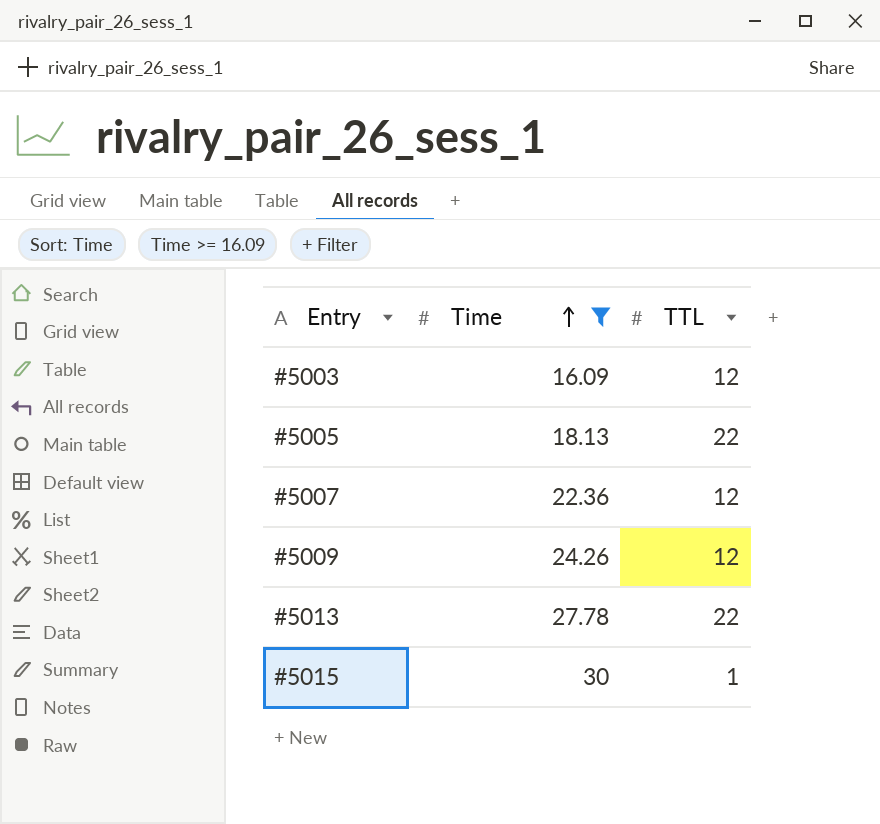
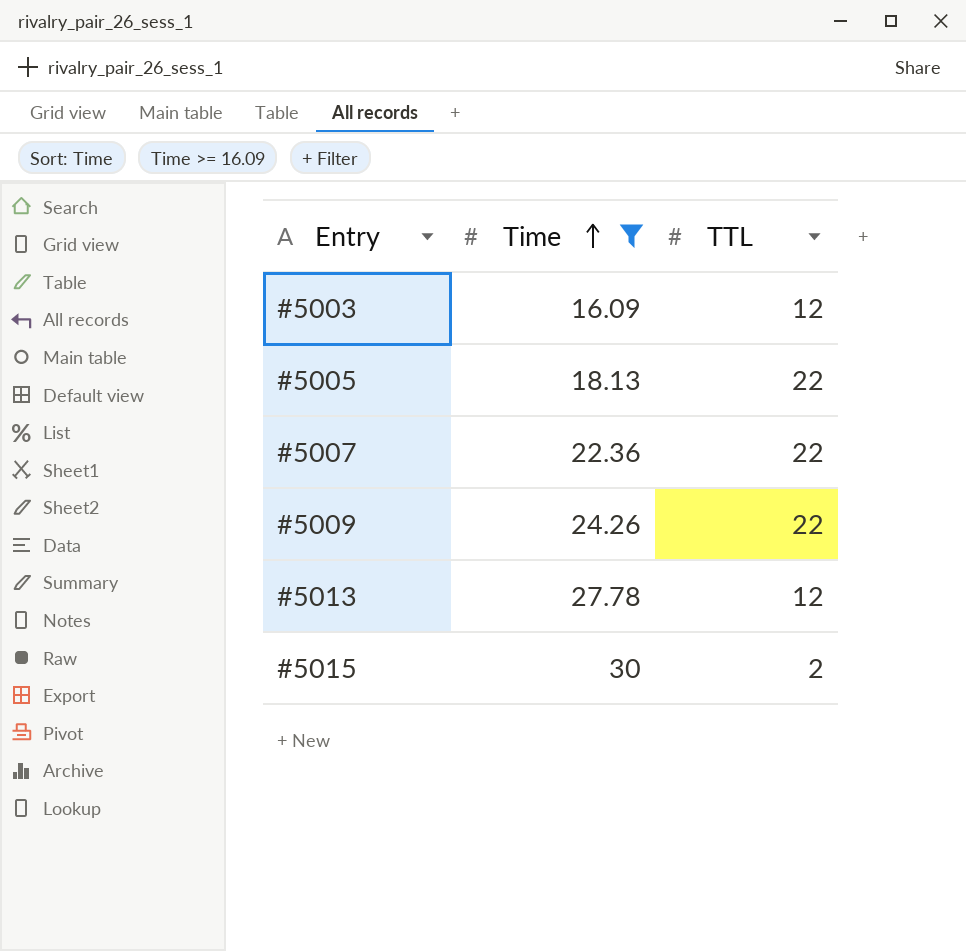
#5007 | TTL: 12 -> 22
#5009 | TTL: 12 -> 22
#5013 | TTL: 22 -> 12
#5015 | TTL: 1 -> 2

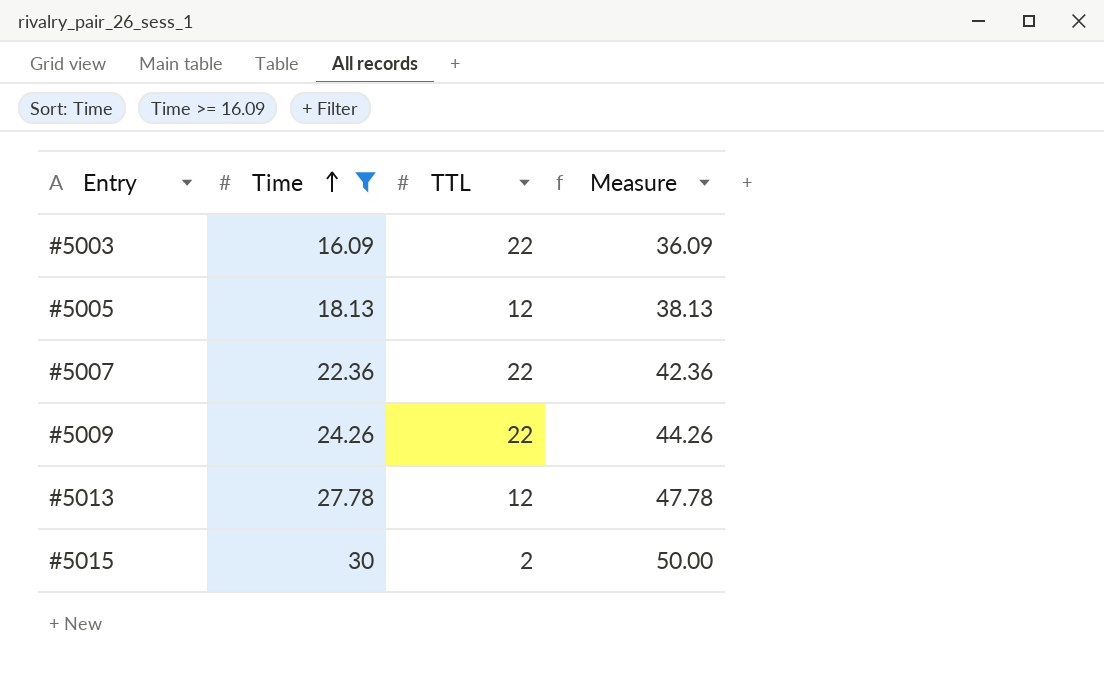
column Measure | formula: none -> [Time] + 20
#5003 | TTL: 12 -> 22
#5005 | TTL: 22 -> 12

